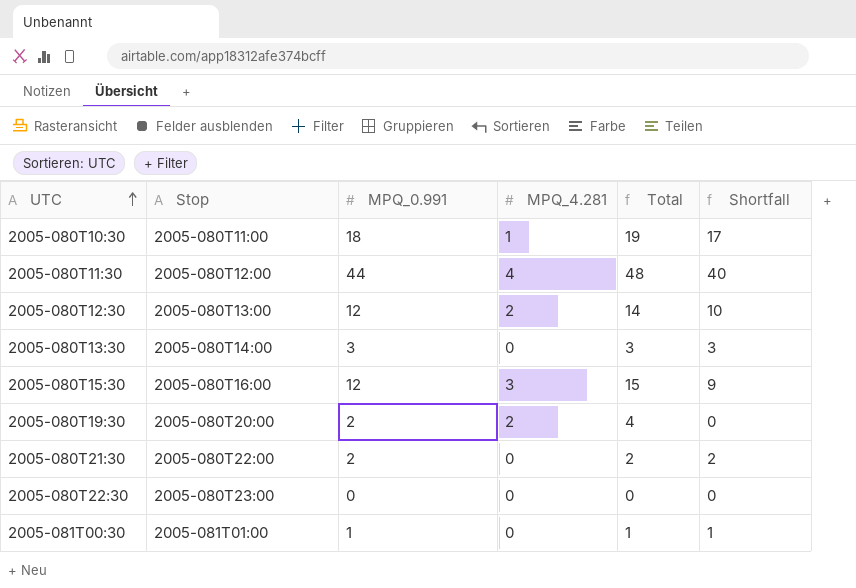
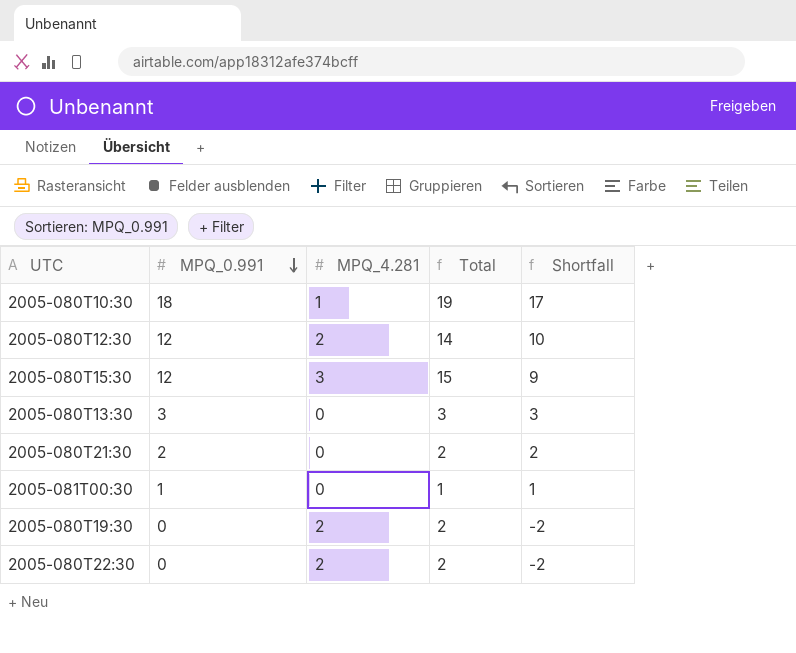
row order: UTC ascending -> MPQ_0.991 descending
column Stop | position: 2 -> none
row 2005-080T11:30: 2005-080T12:00 | 44 | 4 | 48 | 40 -> none
2005-080T19:30 | MPQ_0.991: 2 -> 0
2005-080T19:30 | Total: 4 -> 2
2005-080T19:30 | Shortfall: 0 -> -2
2005-080T22:30 | MPQ_4.281: 0 -> 2
2005-080T22:30 | Total: 0 -> 2
2005-080T22:30 | Shortfall: 0 -> -2

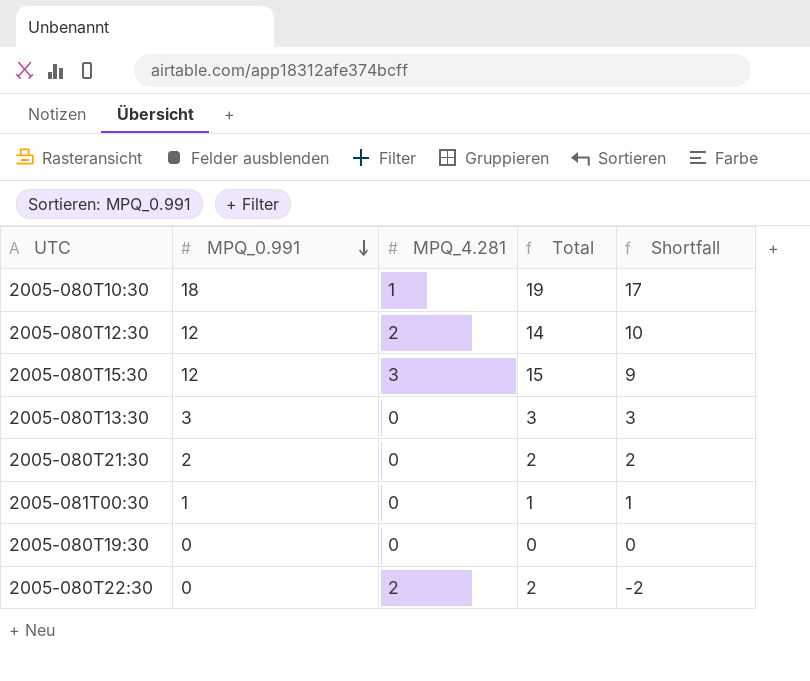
2005-080T19:30 | MPQ_4.281: 2 -> 0
2005-080T19:30 | Total: 2 -> 0
2005-080T19:30 | Shortfall: -2 -> 0

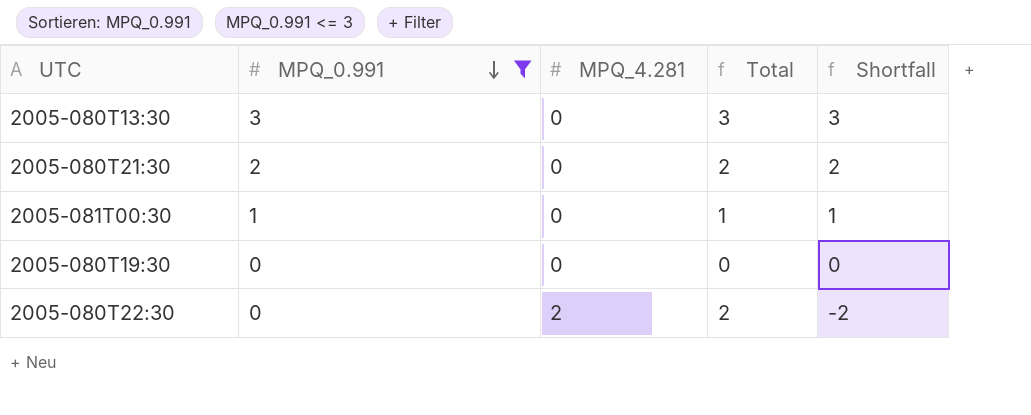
filter: none -> MPQ_0.991 <= 3

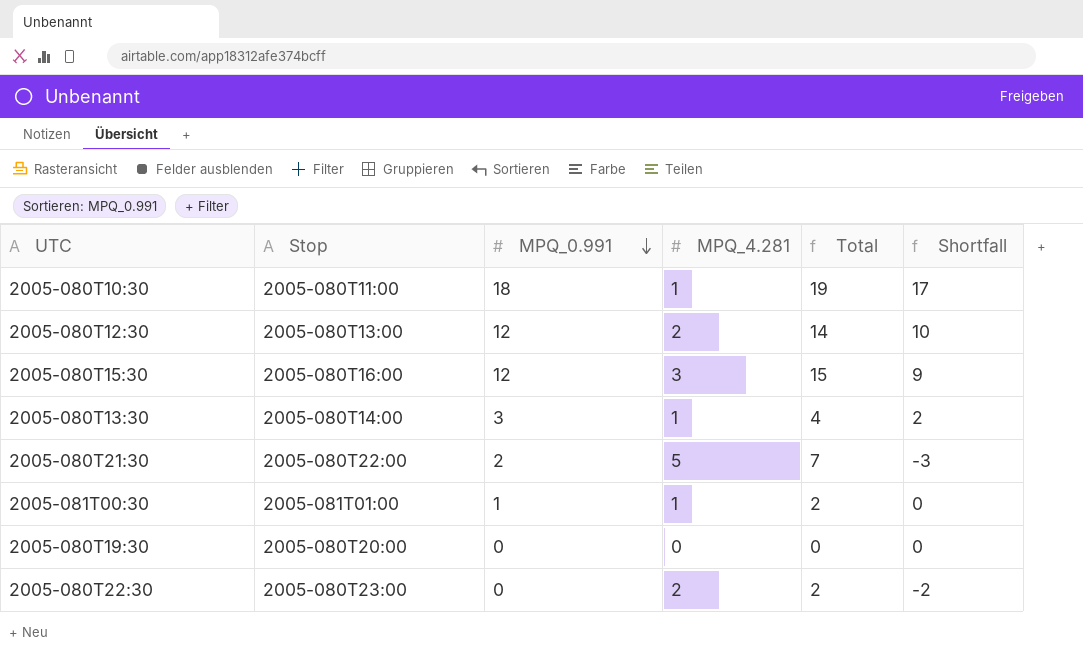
filter: MPQ_0.991 <= 3 -> none
column Stop | position: none -> 2
2005-080T13:30 | MPQ_4.281: 0 -> 1
2005-080T13:30 | Total: 3 -> 4
2005-080T13:30 | Shortfall: 3 -> 2
2005-080T21:30 | MPQ_4.281: 0 -> 5
2005-080T21:30 | Total: 2 -> 7
2005-080T21:30 | Shortfall: 2 -> -3
2005-081T00:30 | MPQ_4.281: 0 -> 1
2005-081T00:30 | Total: 1 -> 2
2005-081T00:30 | Shortfall: 1 -> 0

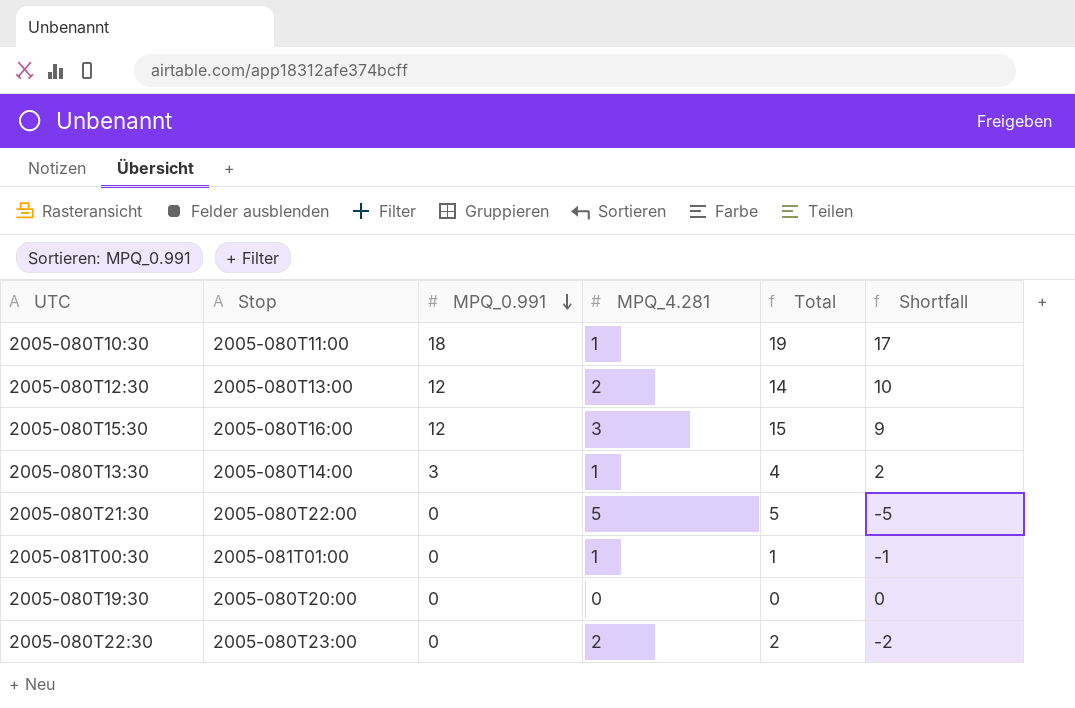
2005-080T21:30 | MPQ_0.991: 2 -> 0
2005-080T21:30 | Total: 7 -> 5
2005-080T21:30 | Shortfall: -3 -> -5
2005-081T00:30 | MPQ_0.991: 1 -> 0
2005-081T00:30 | Total: 2 -> 1
2005-081T00:30 | Shortfall: 0 -> -1

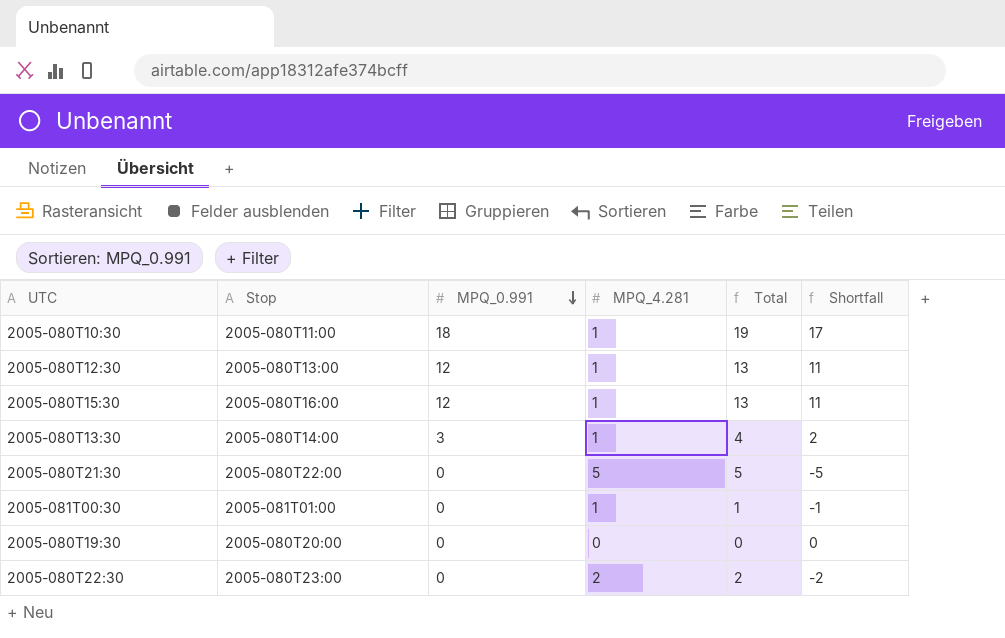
2005-080T12:30 | MPQ_4.281: 2 -> 1
2005-080T12:30 | Total: 14 -> 13
2005-080T12:30 | Shortfall: 10 -> 11
2005-080T15:30 | MPQ_4.281: 3 -> 1
2005-080T15:30 | Total: 15 -> 13
2005-080T15:30 | Shortfall: 9 -> 11

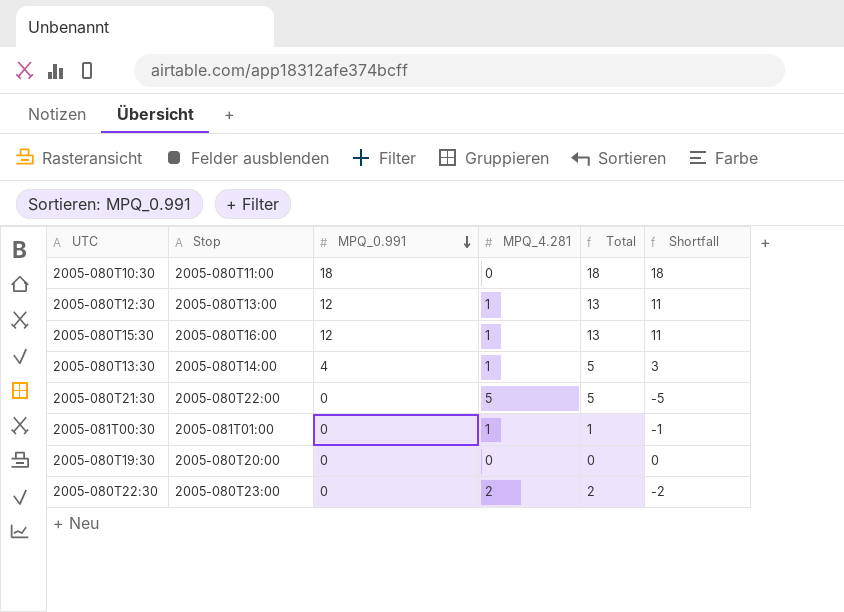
2005-080T10:30 | MPQ_4.281: 1 -> 0
2005-080T10:30 | Total: 19 -> 18
2005-080T10:30 | Shortfall: 17 -> 18
2005-080T13:30 | MPQ_0.991: 3 -> 4
2005-080T13:30 | Total: 4 -> 5
2005-080T13:30 | Shortfall: 2 -> 3

